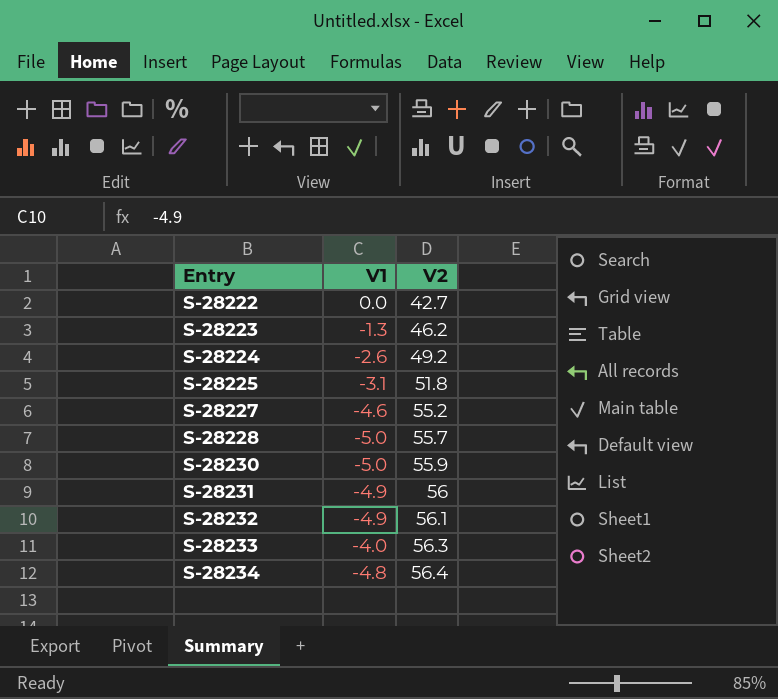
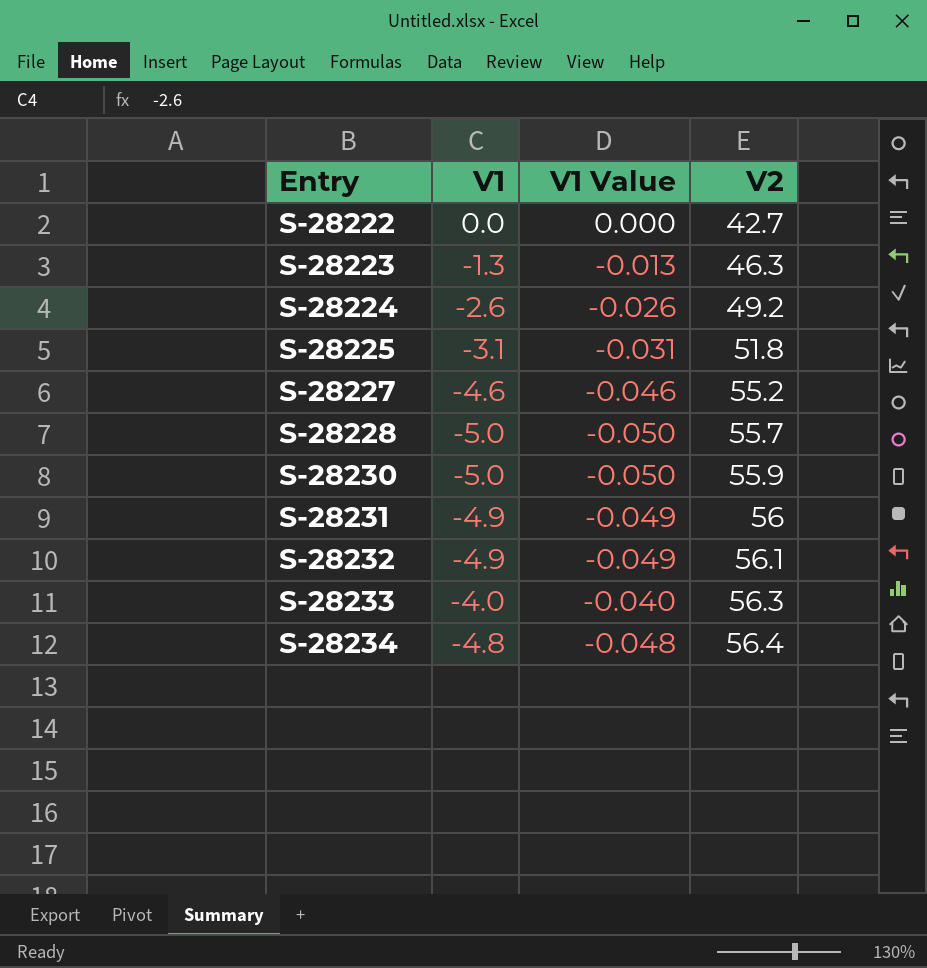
column V1 Value | formula: none -> [V1] * 0.01
S-28223 | V2: 46.2 -> 46.3

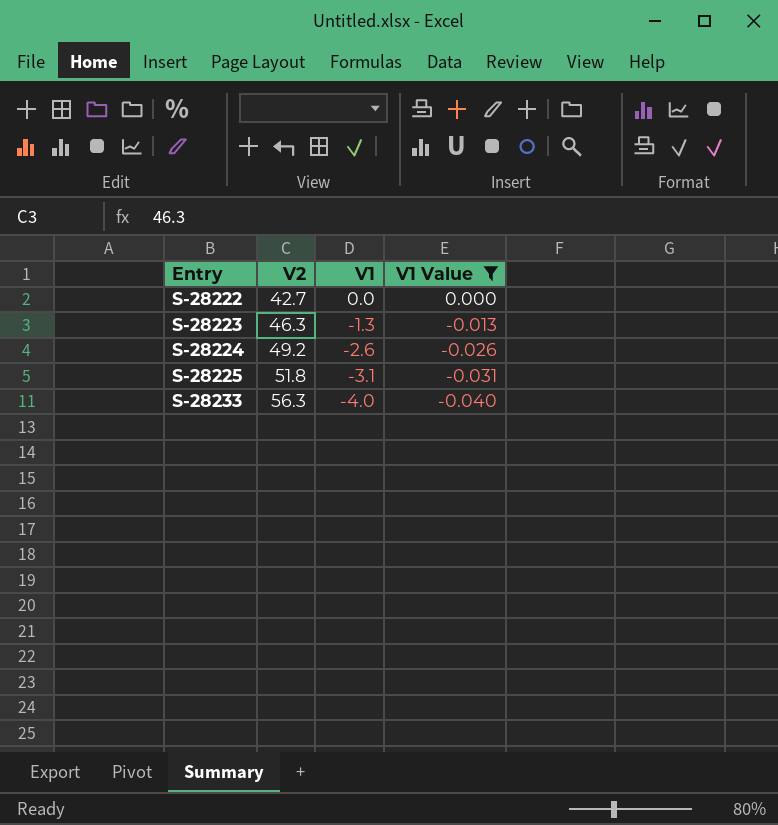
filter: none -> V1 Value >= -0.040
column V2 | position: 4 -> 2

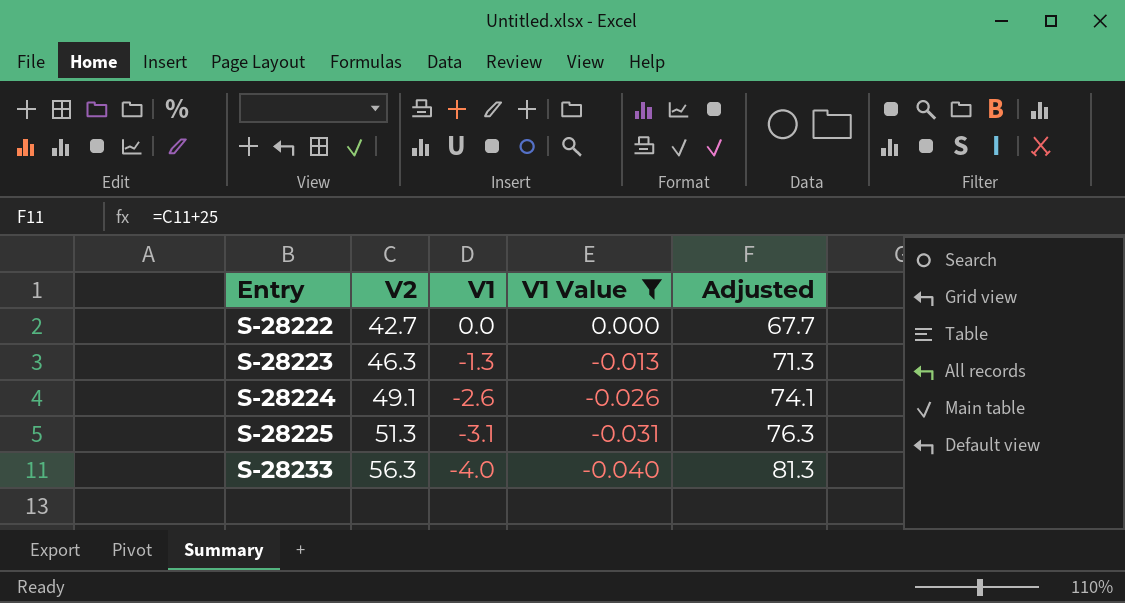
column Adjusted | formula: none -> [V2] + 25
S-28224 | V2: 49.2 -> 49.1
S-28225 | V2: 51.8 -> 51.3

